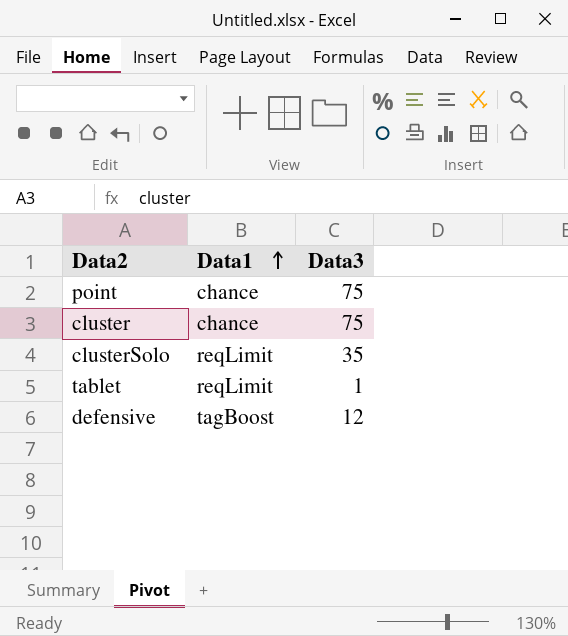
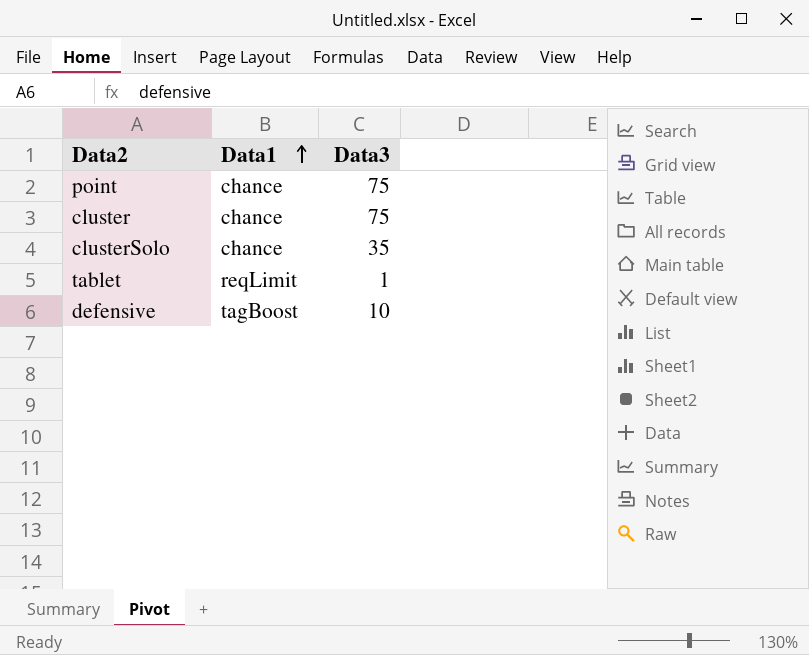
clusterSolo | Data1: reqLimit -> chance
defensive | Data3: 12 -> 10

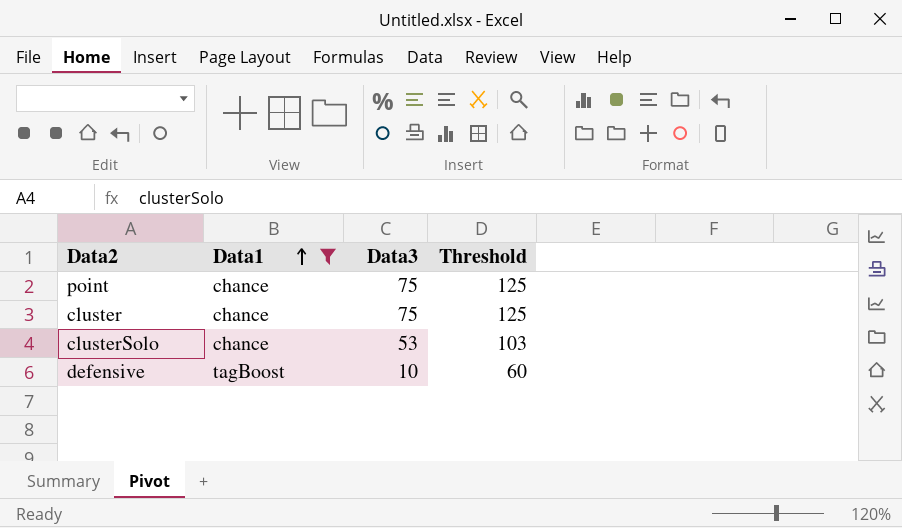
filter: none -> Data1 != reqLimit
column Threshold | formula: none -> [Data3] + 50
clusterSolo | Data3: 35 -> 53

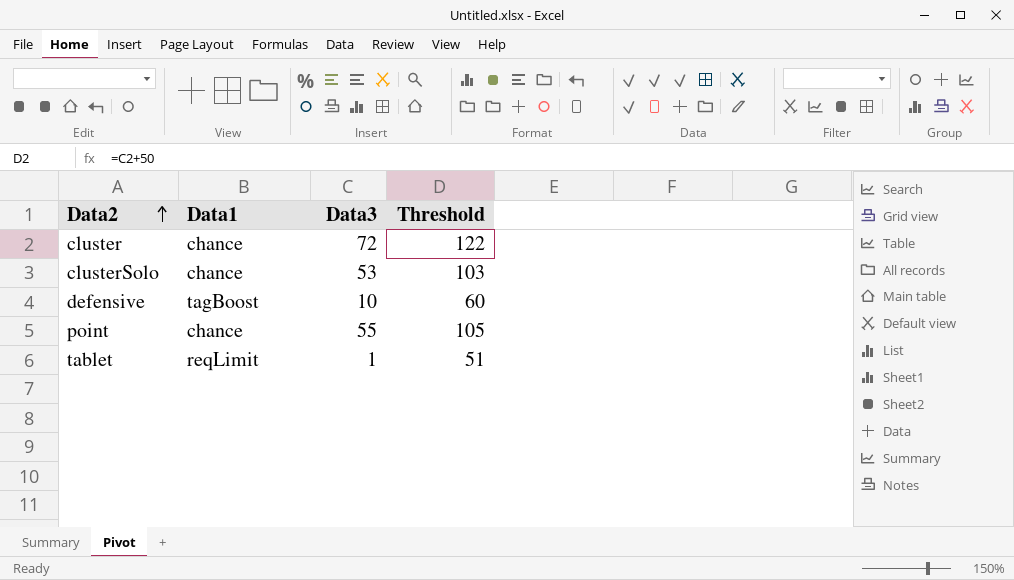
filter: Data1 != reqLimit -> none
row order: Data1 ascending -> Data2 ascending
cluster | Data3: 75 -> 72
cluster | Threshold: 125 -> 122
point | Data3: 75 -> 55
point | Threshold: 125 -> 105

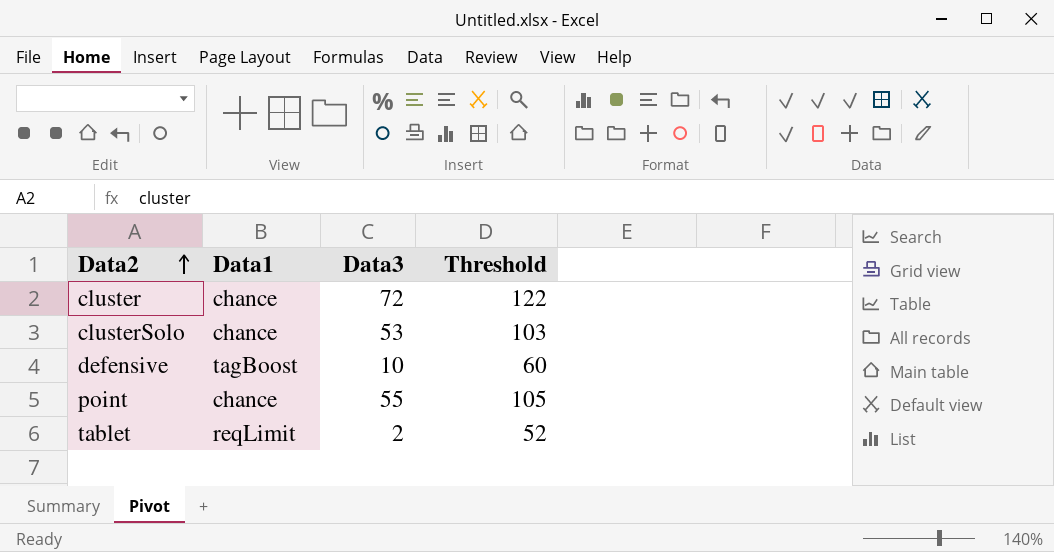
tablet | Data3: 1 -> 2
tablet | Threshold: 51 -> 52

